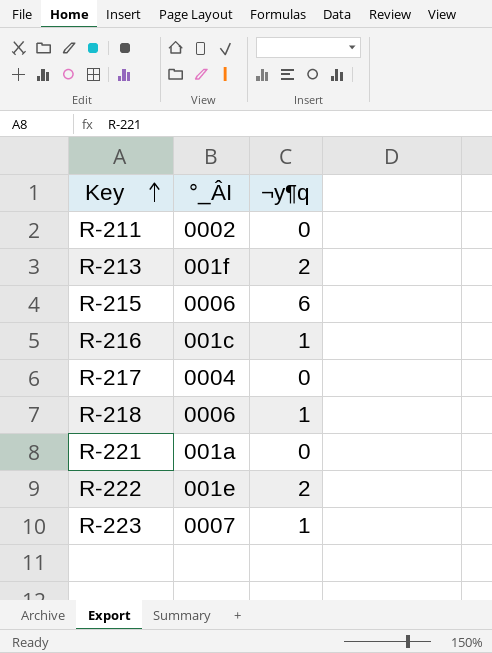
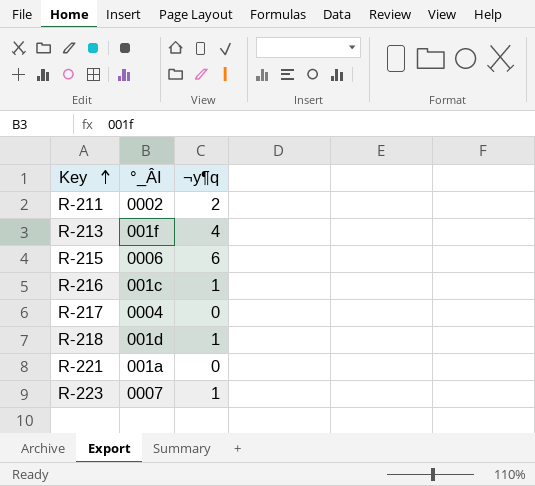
row R-222: 001e | 2 -> none
R-211 | ¬y¶q: 0 -> 2
R-213 | ¬y¶q: 2 -> 4
R-218 | °_ÂI: 0006 -> 001d

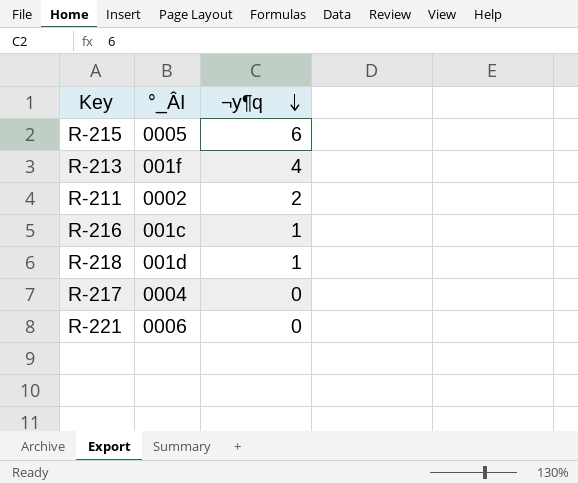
row order: Key ascending -> ¬y¶q descending
row R-223: 0007 | 1 -> none
R-215 | °_ÂI: 0006 -> 0005
R-221 | °_ÂI: 001a -> 0006

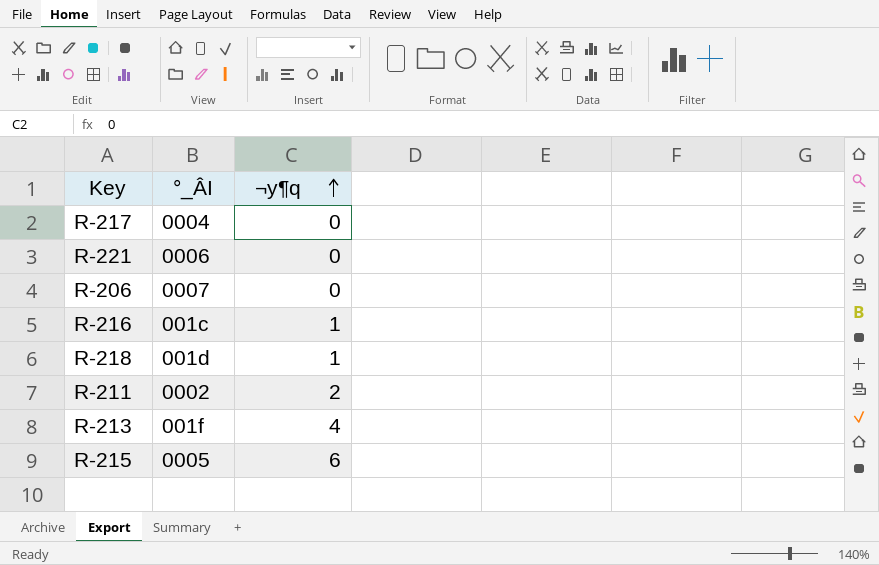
row order: ¬y¶q descending -> ¬y¶q ascending
row R-206: none -> 0007 | 0

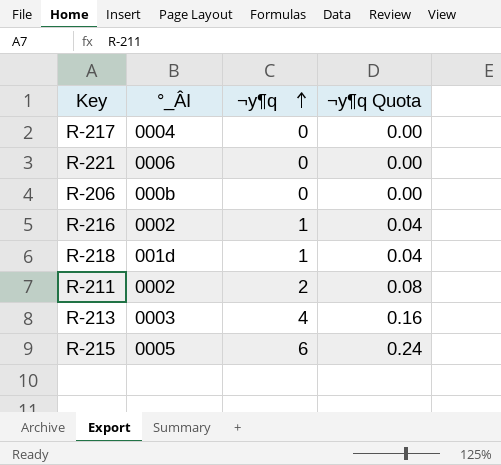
column ¬y¶q Quota | formula: none -> [¬y¶q] * 0.04
R-206 | °_ÂI: 0007 -> 000b
R-216 | °_ÂI: 001c -> 0002
R-213 | °_ÂI: 001f -> 0003

